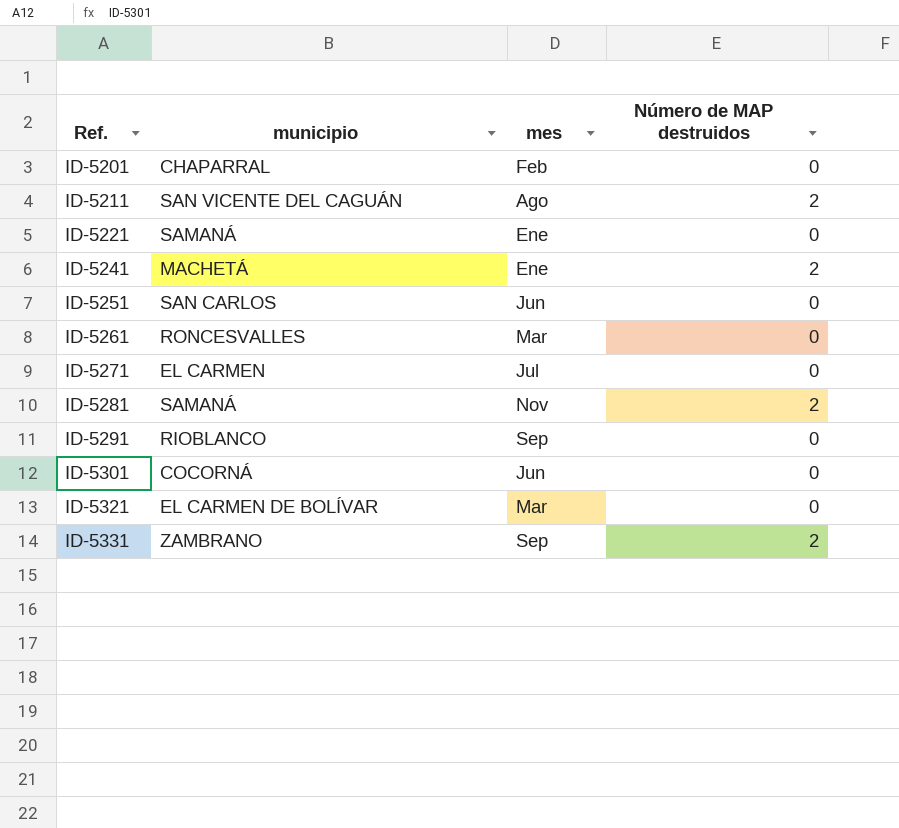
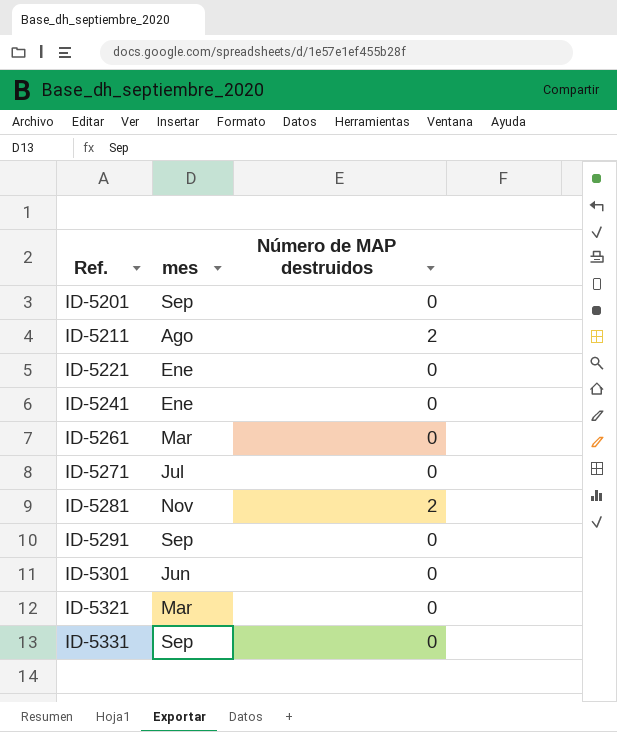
column municipio | position: 2 -> none
row ID-5251: SAN CARLOS | Jun | 0 -> none
ID-5201 | mes: Feb -> Sep
ID-5241 | Número de MAP destruidos: 2 -> 0
ID-5331 | Número de MAP destruidos: 2 -> 0

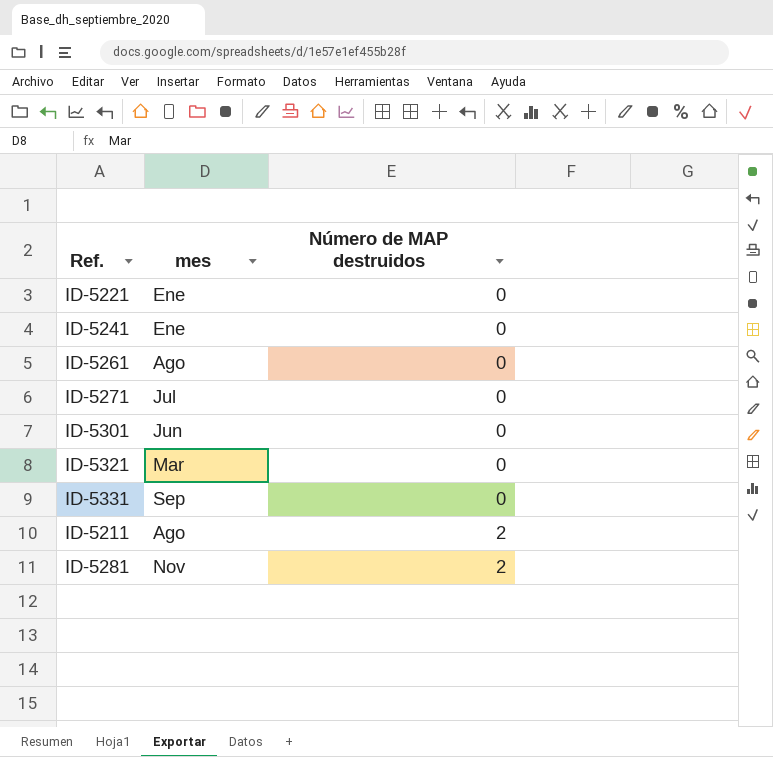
row order: Ref. ascending -> Número de MAP destruidos ascending
row ID-5201: Sep | 0 -> none
row ID-5291: Sep | 0 -> none
ID-5261 | mes: Mar -> Ago

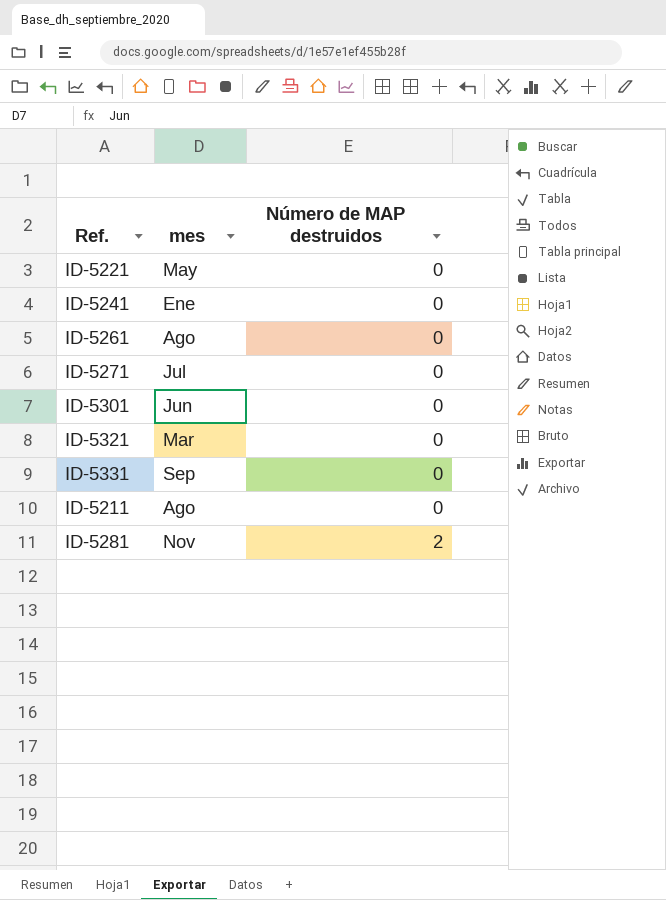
ID-5221 | mes: Ene -> May
ID-5211 | Número de MAP destruidos: 2 -> 0

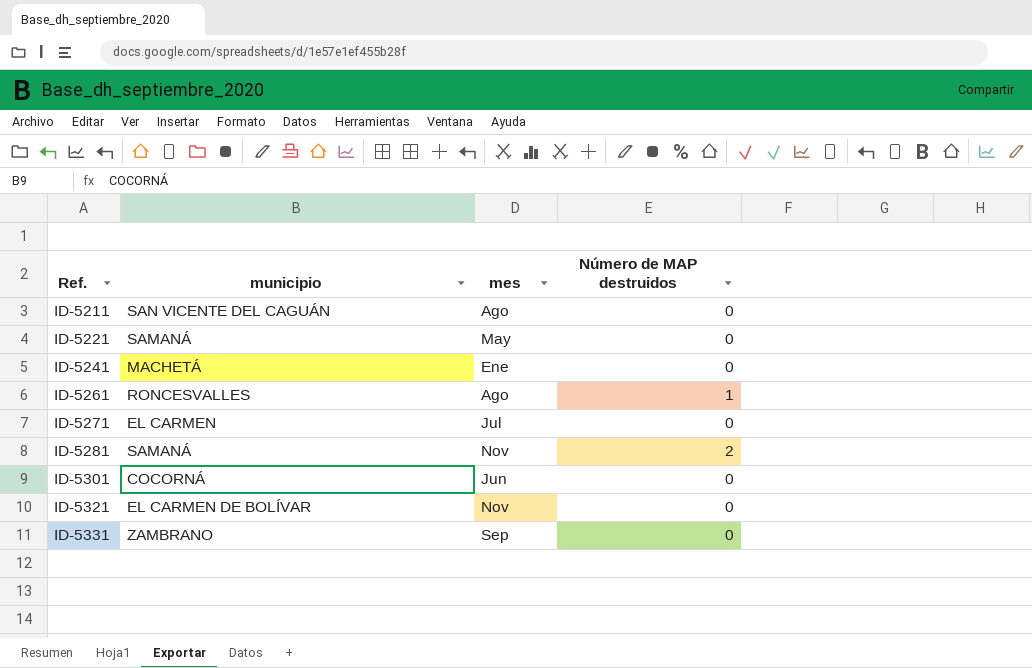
row order: Número de MAP destruidos ascending -> Ref. ascending
column municipio | position: none -> 2
ID-5261 | Número de MAP destruidos: 0 -> 1
ID-5321 | mes: Mar -> Nov

